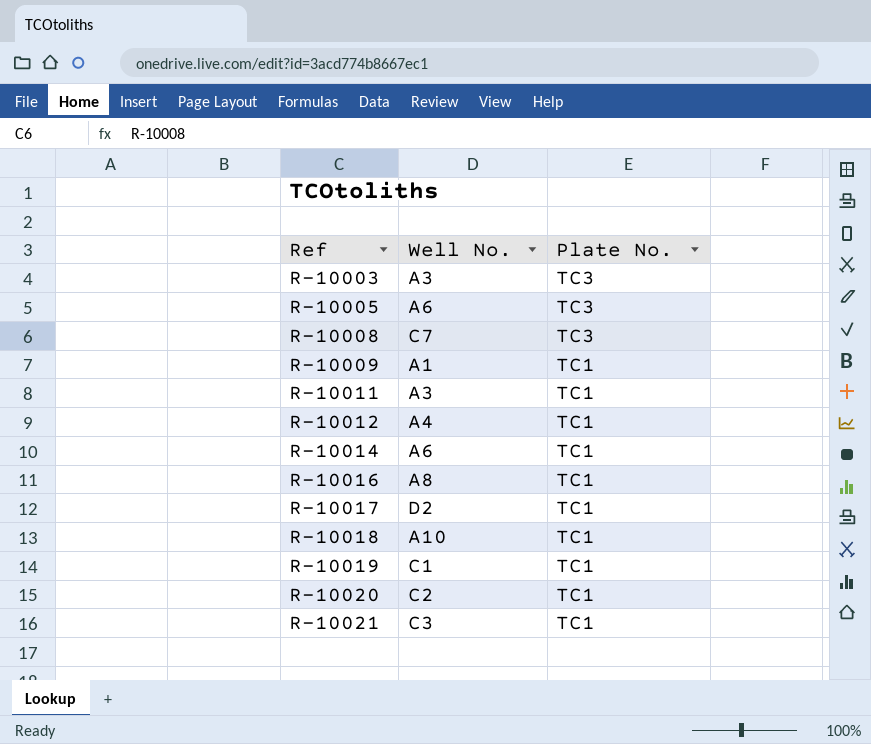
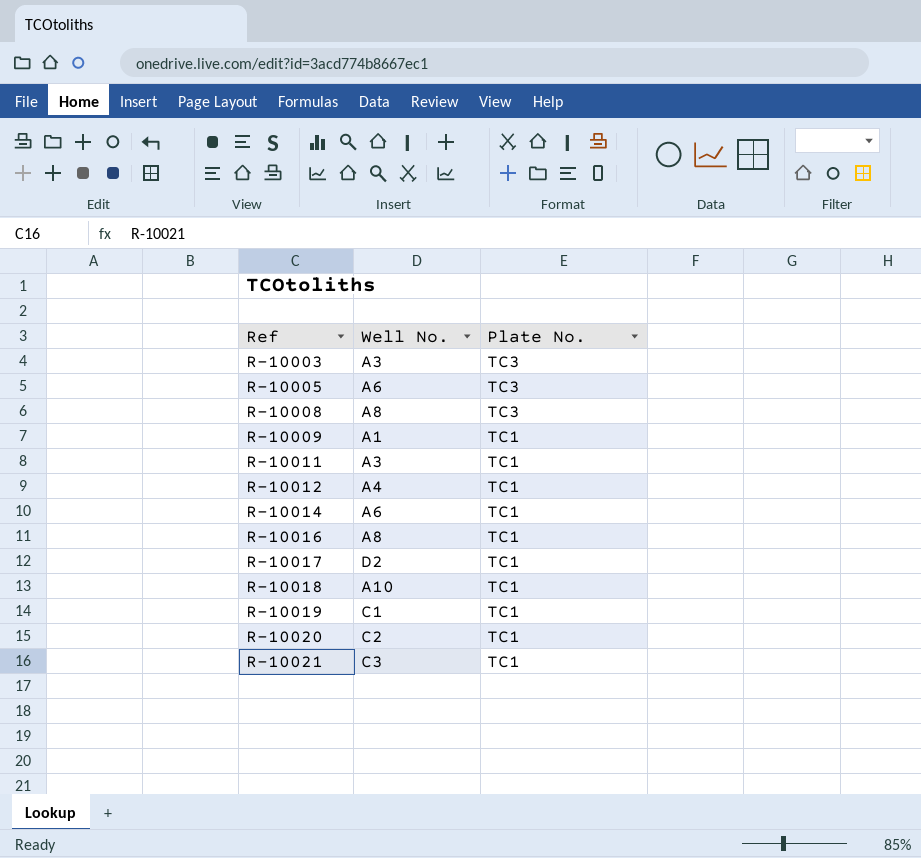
R-10008 | Well No.: C7 -> A8

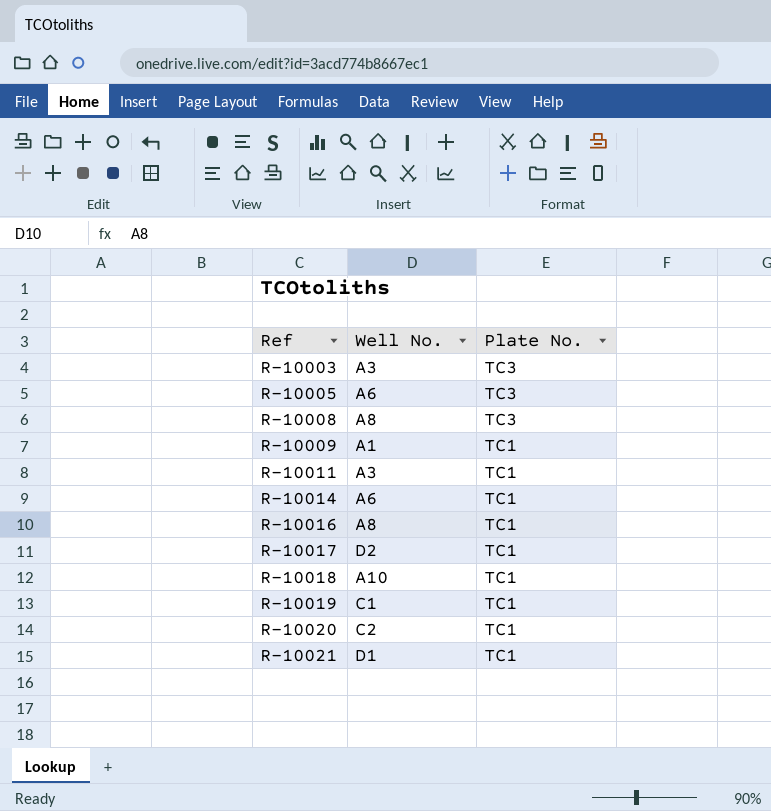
row R-10012: A4 | TC1 -> none
R-10021 | Well No.: C3 -> D1

